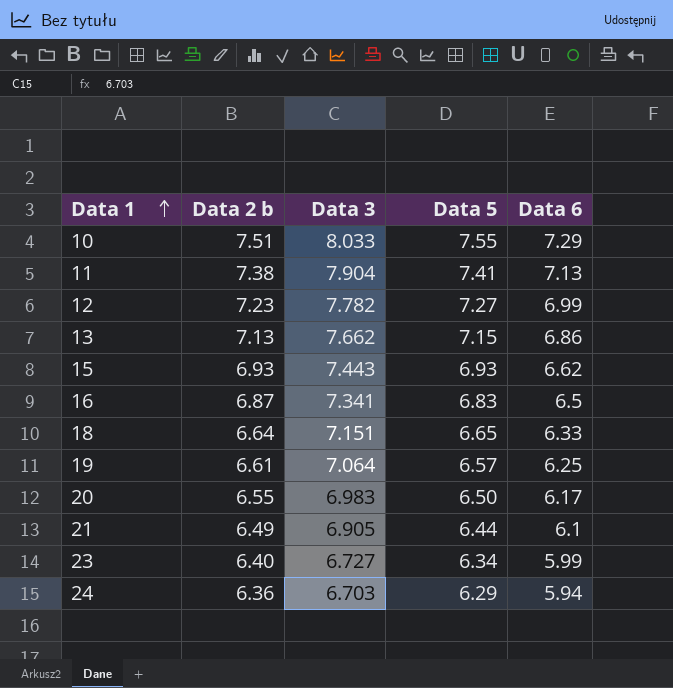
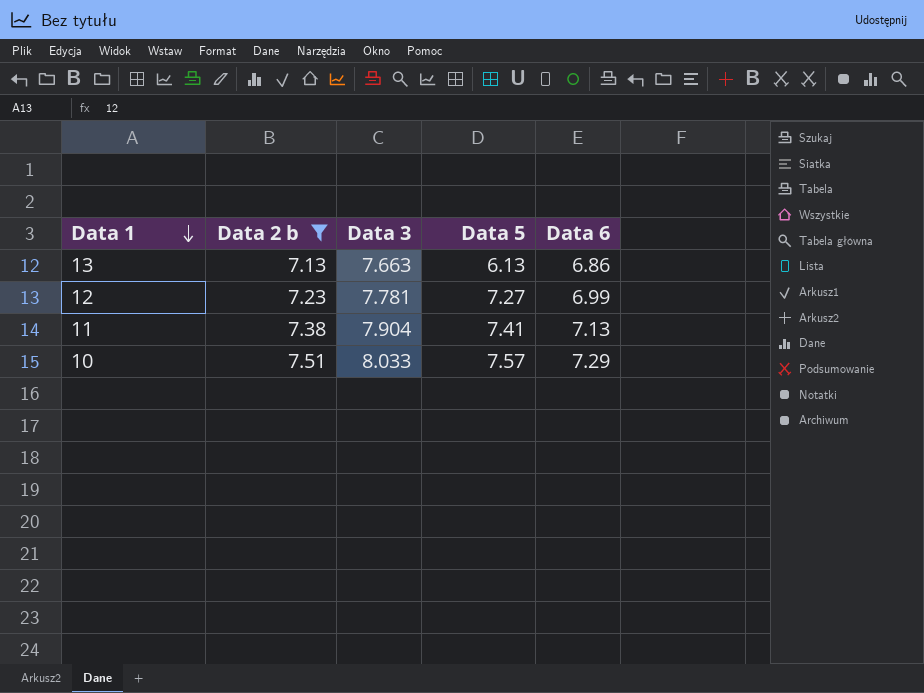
filter: none -> Data 2 b >= 7.13
row order: Data 1 ascending -> Data 1 descending
13 | Data 3: 7.662 -> 7.663
13 | Data 5: 7.15 -> 6.13
12 | Data 3: 7.782 -> 7.781
10 | Data 5: 7.55 -> 7.57

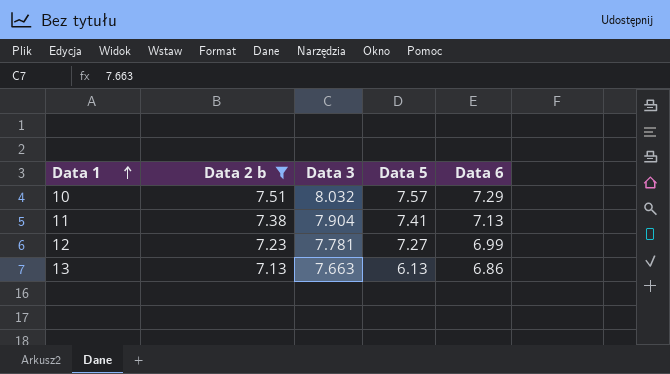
row order: Data 1 descending -> Data 1 ascending
10 | Data 3: 8.033 -> 8.032

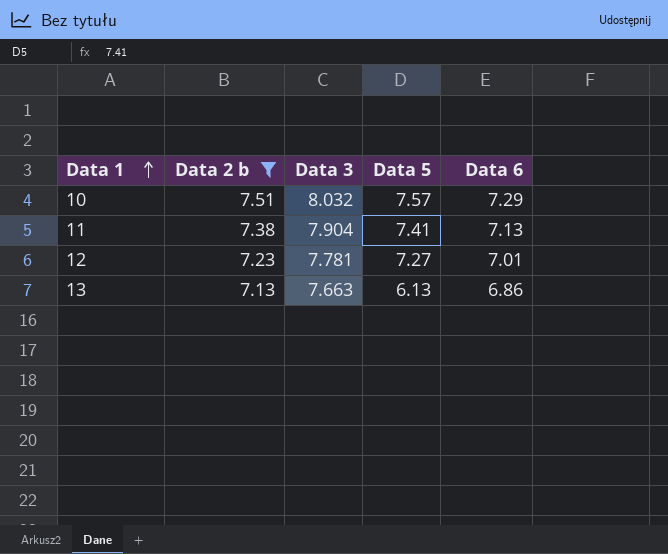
12 | Data 6: 6.99 -> 7.01

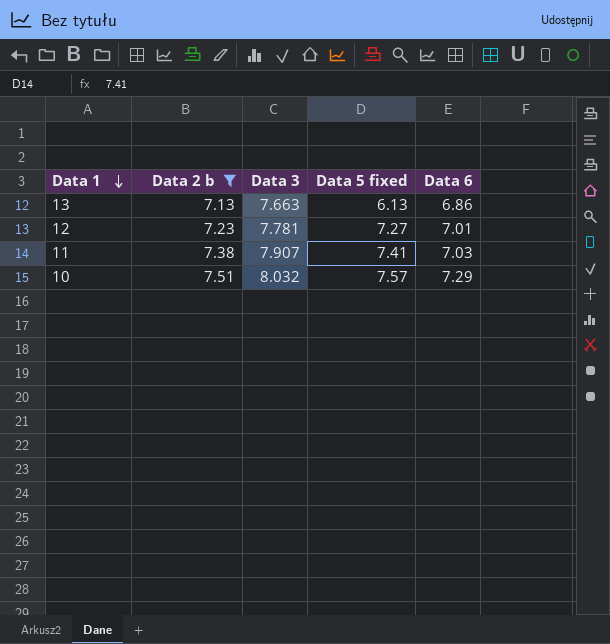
row order: Data 1 ascending -> Data 1 descending
column name: Data 5 -> Data 5 fixed
11 | Data 3: 7.904 -> 7.907
11 | Data 6: 7.13 -> 7.03

